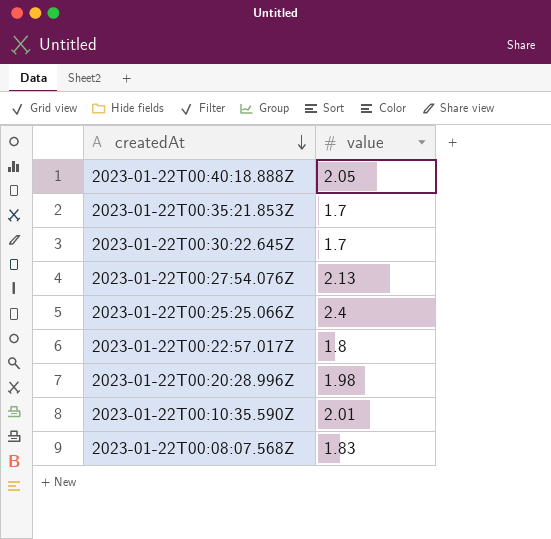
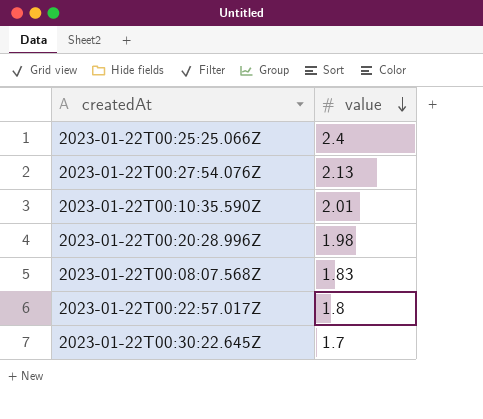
row order: createdAt descending -> value descending
row 2023-01-22T00:40:18.888Z: 2.05 -> none
row 2023-01-22T00:35:21.853Z: 1.7 -> none

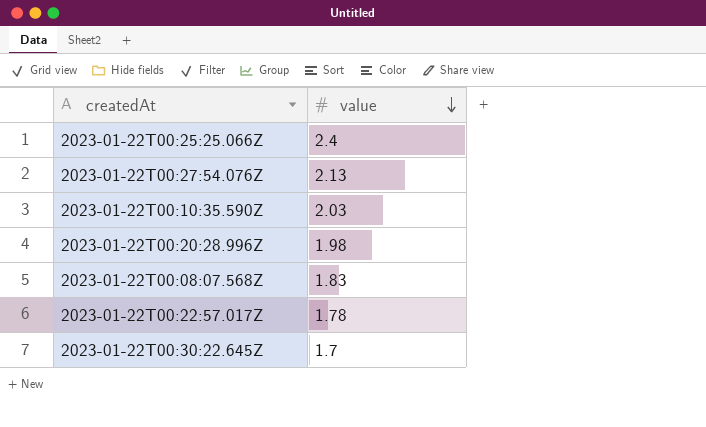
2023-01-22T00:10:35.590Z | value: 2.01 -> 2.03
2023-01-22T00:22:57.017Z | value: 1.8 -> 1.78

